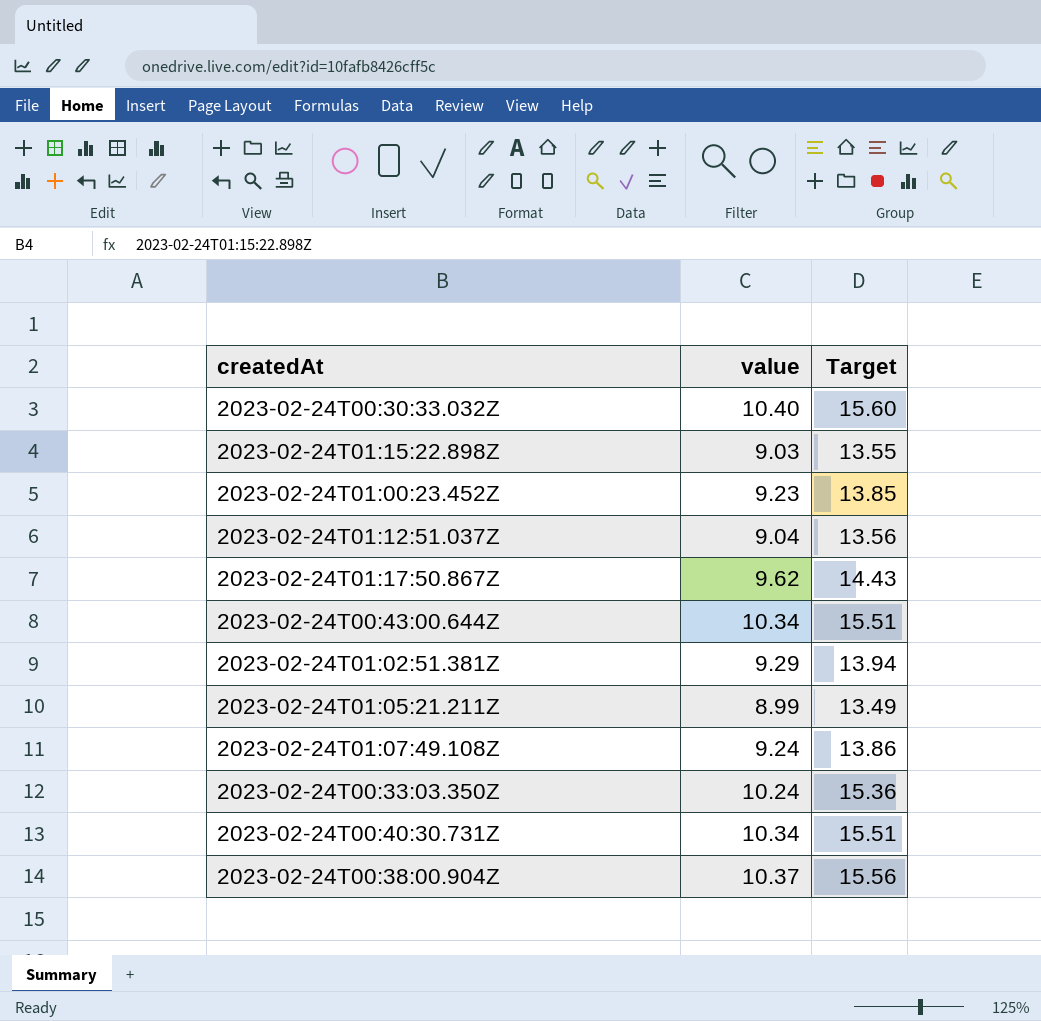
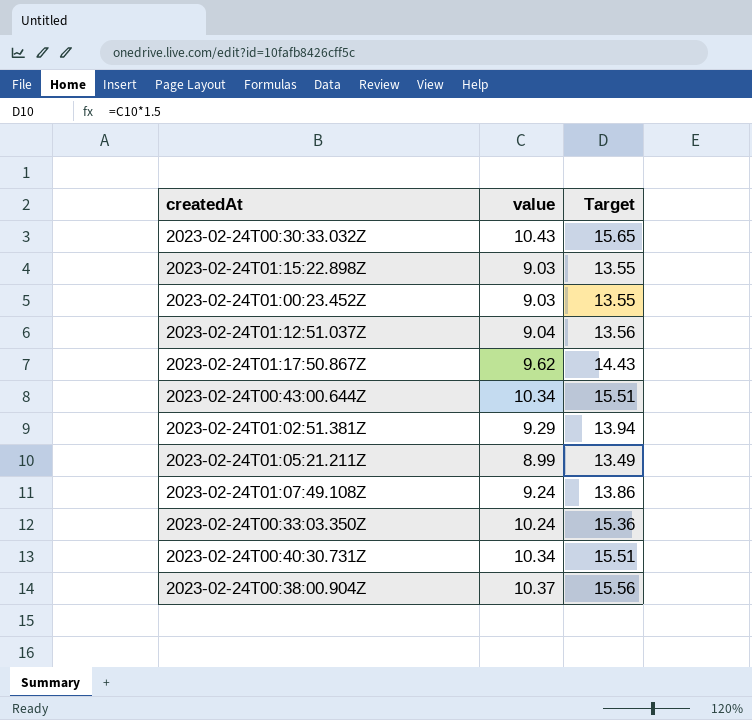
2023-02-24T00:30:33.032Z | value: 10.40 -> 10.43
2023-02-24T00:30:33.032Z | Target: 15.60 -> 15.65
2023-02-24T01:00:23.452Z | value: 9.23 -> 9.03
2023-02-24T01:00:23.452Z | Target: 13.85 -> 13.55

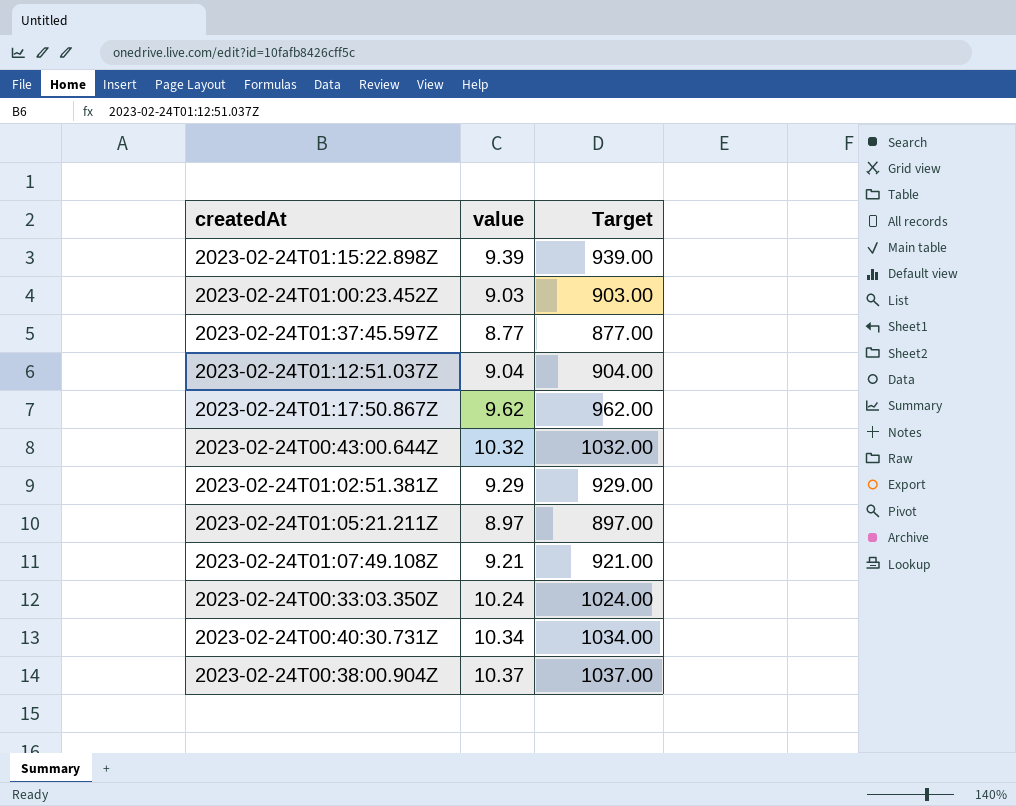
column Target | formula: [value] * 1.5 -> [value] * 100
row 2023-02-24T00:30:33.032Z: 10.43 | 15.65 -> none
2023-02-24T01:15:22.898Z | value: 9.03 -> 9.39
row 2023-02-24T01:37:45.597Z: none -> 8.77 | 877.00
2023-02-24T00:43:00.644Z | value: 10.34 -> 10.32
2023-02-24T01:05:21.211Z | value: 8.99 -> 8.97
2023-02-24T01:07:49.108Z | value: 9.24 -> 9.21

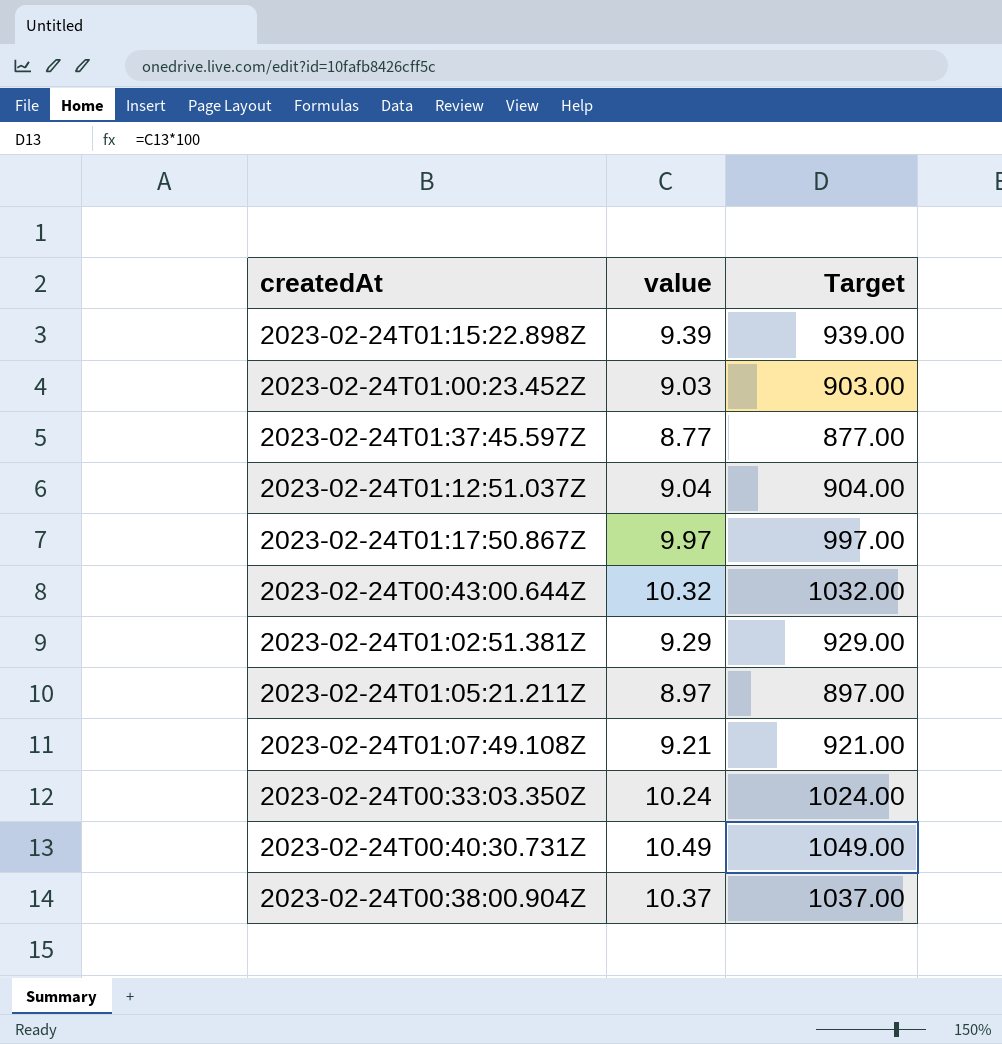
2023-02-24T01:17:50.867Z | value: 9.62 -> 9.97
2023-02-24T01:17:50.867Z | Target: 962.00 -> 997.00
2023-02-24T00:40:30.731Z | value: 10.34 -> 10.49
2023-02-24T00:40:30.731Z | Target: 1034.00 -> 1049.00

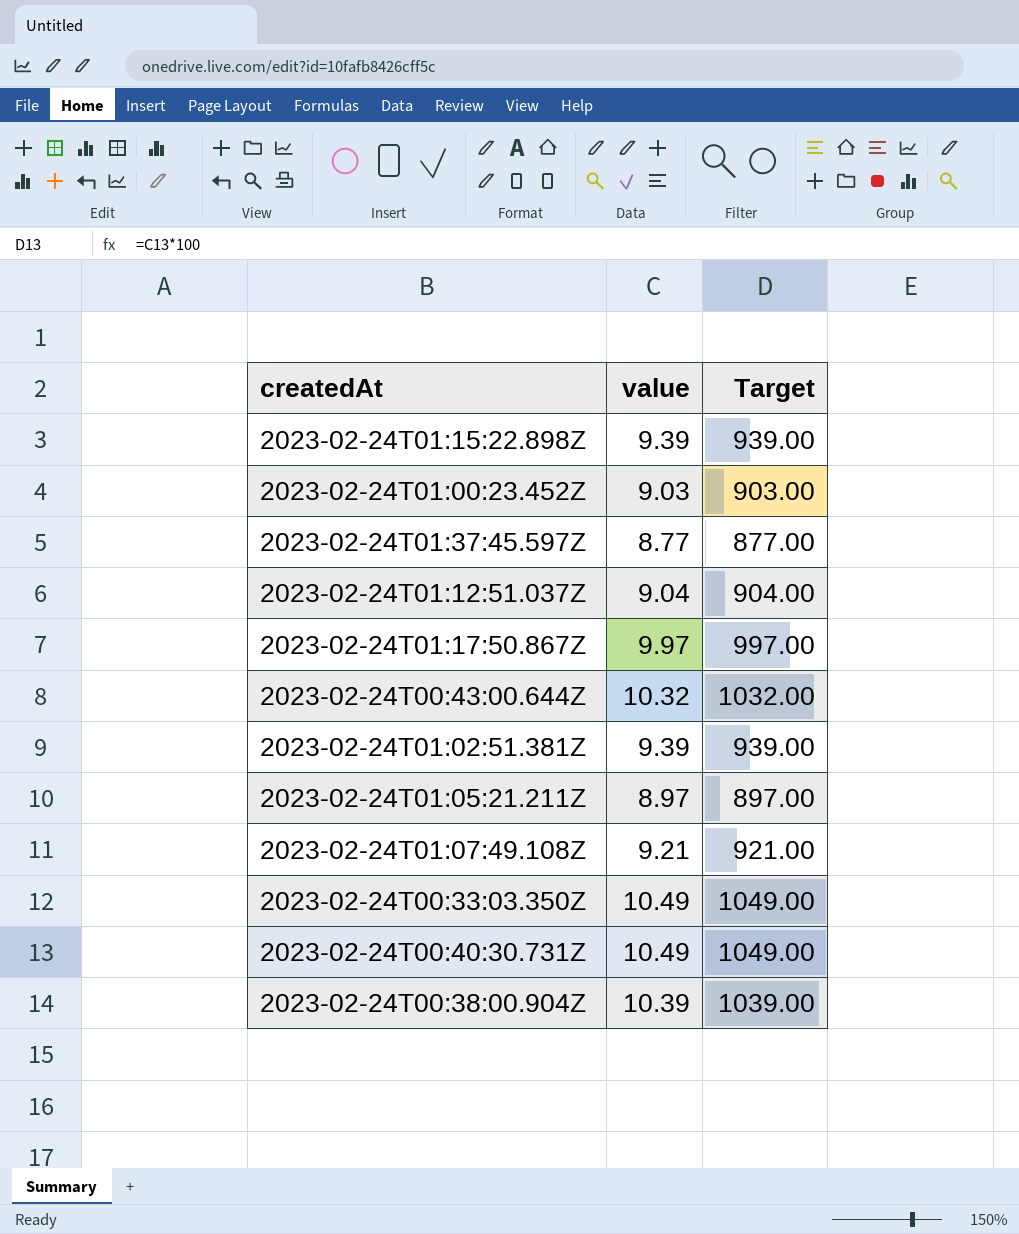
2023-02-24T01:02:51.381Z | value: 9.29 -> 9.39
2023-02-24T01:02:51.381Z | Target: 929.00 -> 939.00
2023-02-24T00:33:03.350Z | value: 10.24 -> 10.49
2023-02-24T00:33:03.350Z | Target: 1024.00 -> 1049.00
2023-02-24T00:38:00.904Z | value: 10.37 -> 10.39
2023-02-24T00:38:00.904Z | Target: 1037.00 -> 1039.00

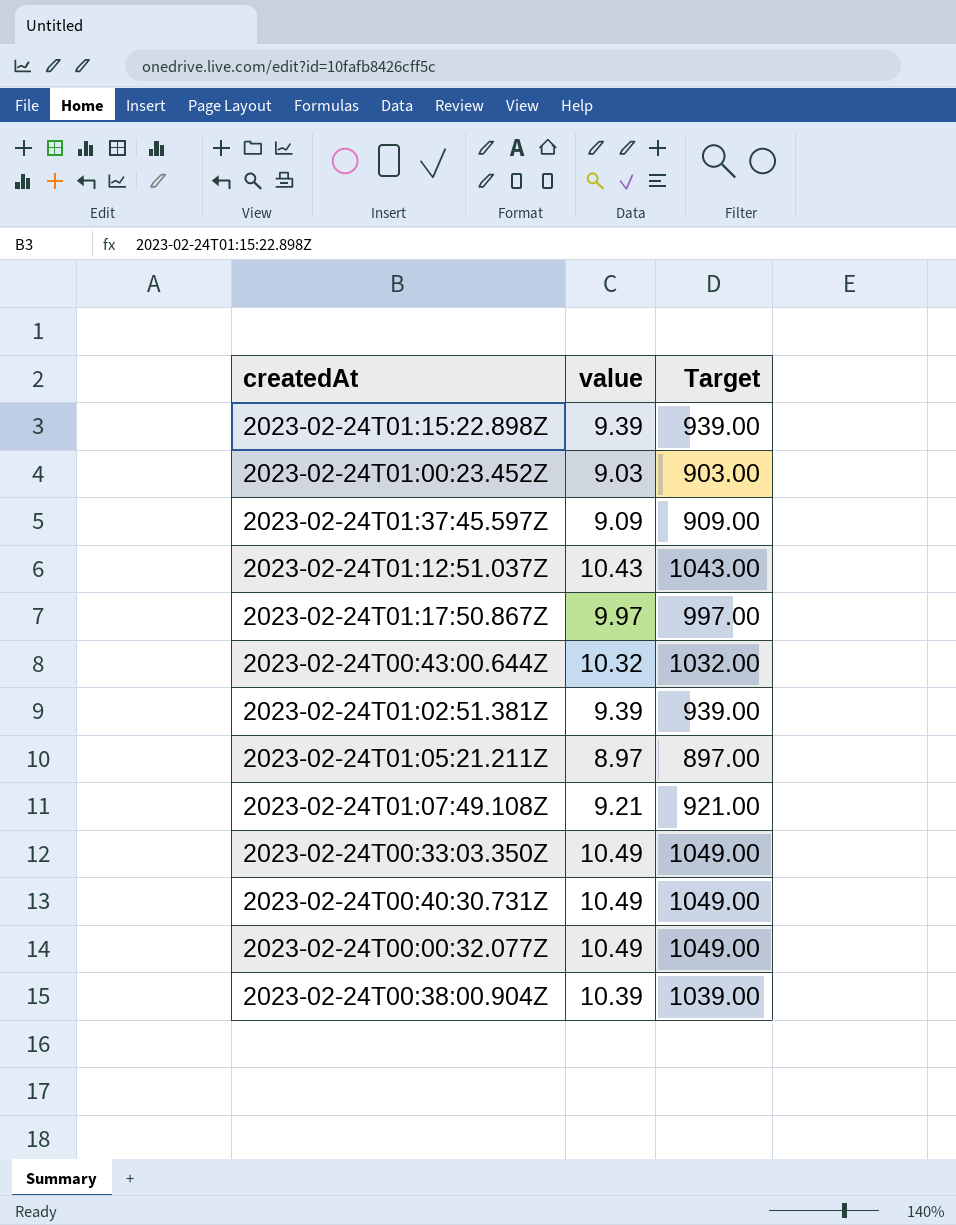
2023-02-24T01:37:45.597Z | value: 8.77 -> 9.09
2023-02-24T01:37:45.597Z | Target: 877.00 -> 909.00
2023-02-24T01:12:51.037Z | value: 9.04 -> 10.43
2023-02-24T01:12:51.037Z | Target: 904.00 -> 1043.00
row 2023-02-24T00:00:32.077Z: none -> 10.49 | 1049.00

